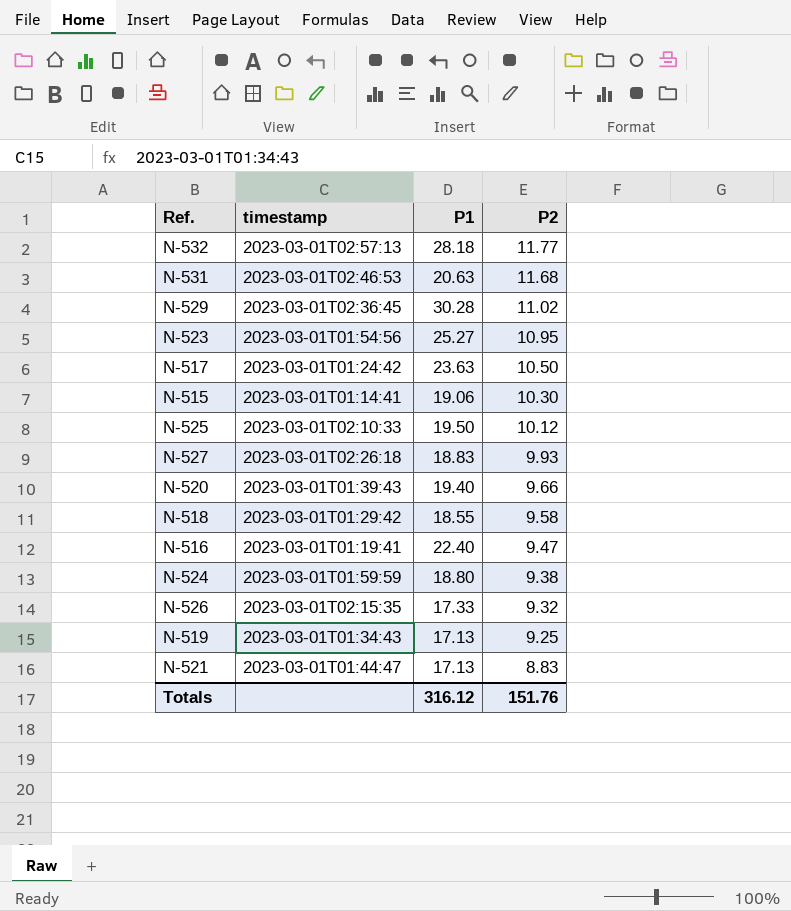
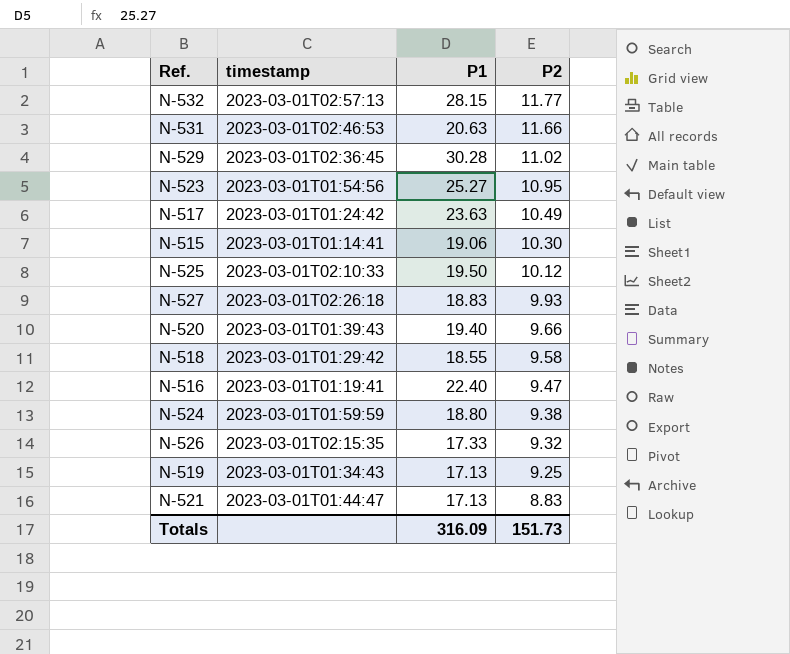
N-532 | P1: 28.18 -> 28.15
N-531 | P2: 11.68 -> 11.66
N-517 | P2: 10.50 -> 10.49
Totals | P1: 316.12 -> 316.09
Totals | P2: 151.76 -> 151.73

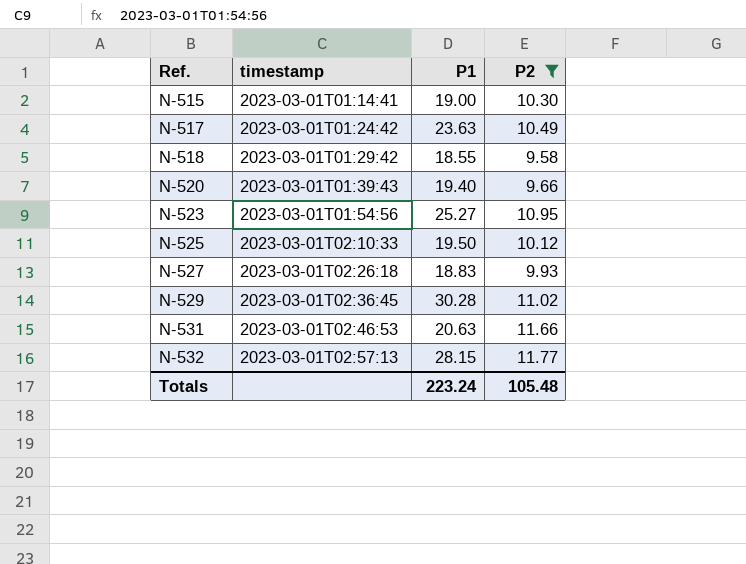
filter: none -> P2 >= 9.58
row order: P2 descending -> Ref. ascending
N-515 | P1: 19.06 -> 19.00
Totals | P1: 316.09 -> 223.24
Totals | P2: 151.73 -> 105.48

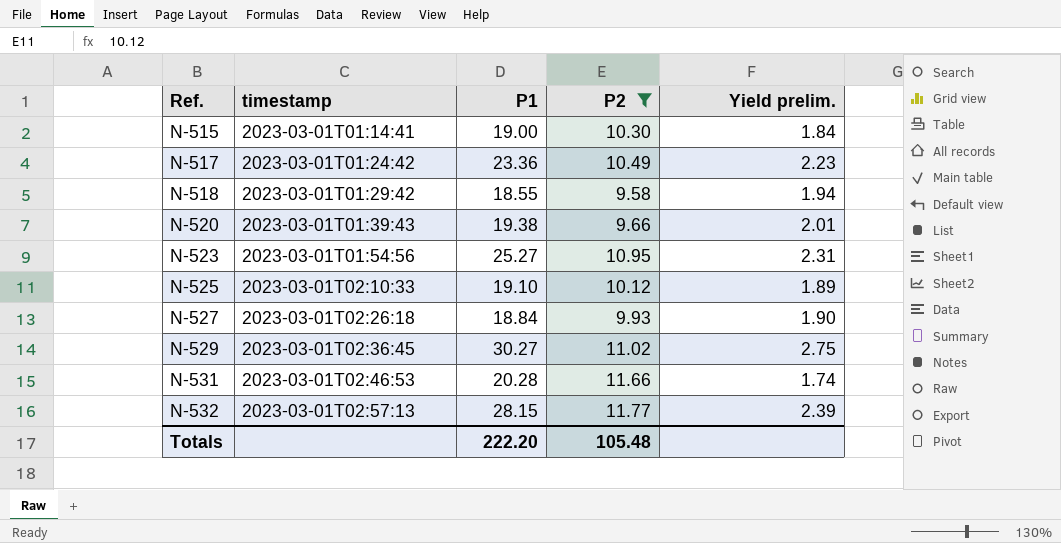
column Yield prelim. | formula: none -> [P1] / [P2]
N-517 | P1: 23.63 -> 23.36
N-520 | P1: 19.40 -> 19.38
N-525 | P1: 19.50 -> 19.10
N-527 | P1: 18.83 -> 18.84
N-529 | P1: 30.28 -> 30.27
N-531 | P1: 20.63 -> 20.28
Totals | P1: 223.24 -> 222.20

